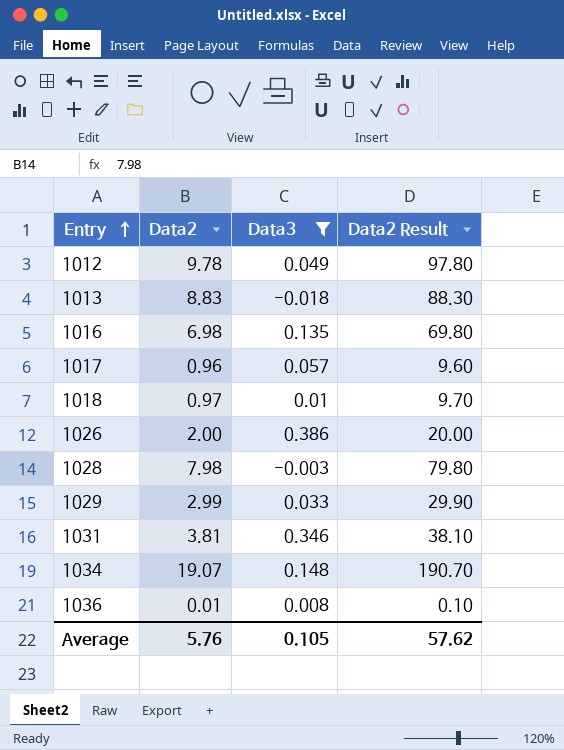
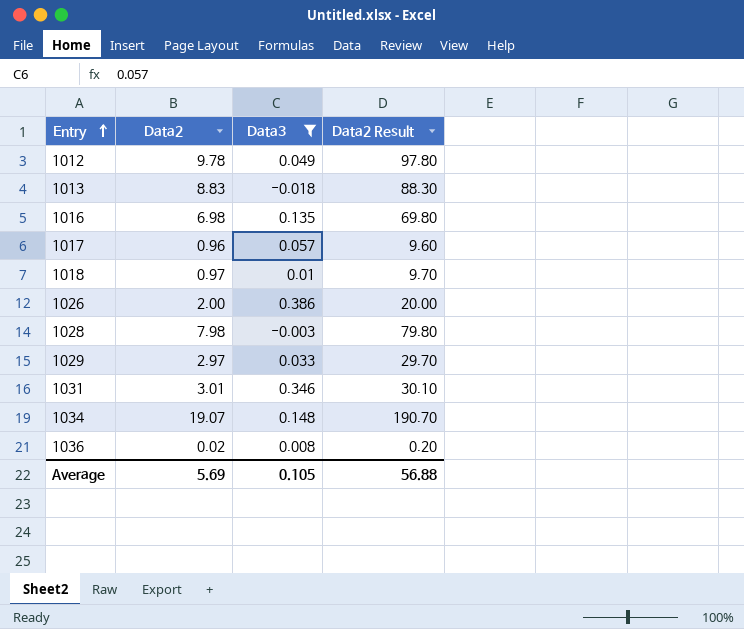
1029 | Data2: 2.99 -> 2.97
1029 | Data2 Result: 29.90 -> 29.70
1031 | Data2: 3.81 -> 3.01
1031 | Data2 Result: 38.10 -> 30.10
1036 | Data2: 0.01 -> 0.02
1036 | Data2 Result: 0.10 -> 0.20
Average | Data2: 5.76 -> 5.69
Average | Data2 Result: 57.62 -> 56.88

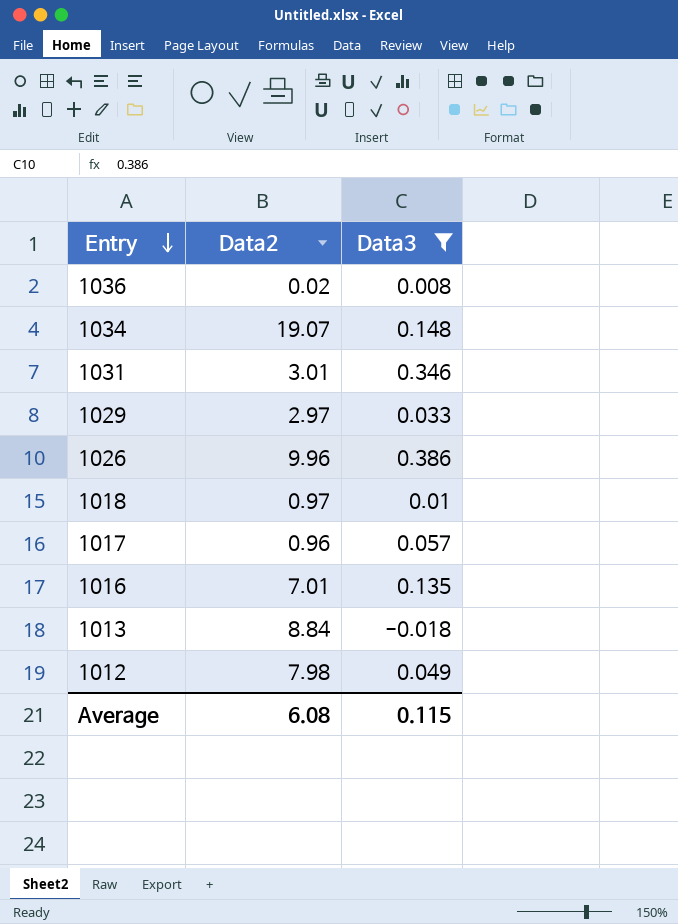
row order: Entry ascending -> Entry descending
column Data2 Result | formula: [Data2] * 10 -> none
row 1028: 7.98 | -0.003 | 79.80 -> none
1026 | Data2: 2.00 -> 9.96
1016 | Data2: 6.98 -> 7.01
1013 | Data2: 8.83 -> 8.84
1012 | Data2: 9.78 -> 7.98
Average | Data2: 5.69 -> 6.08
Average | Data3: 0.105 -> 0.115

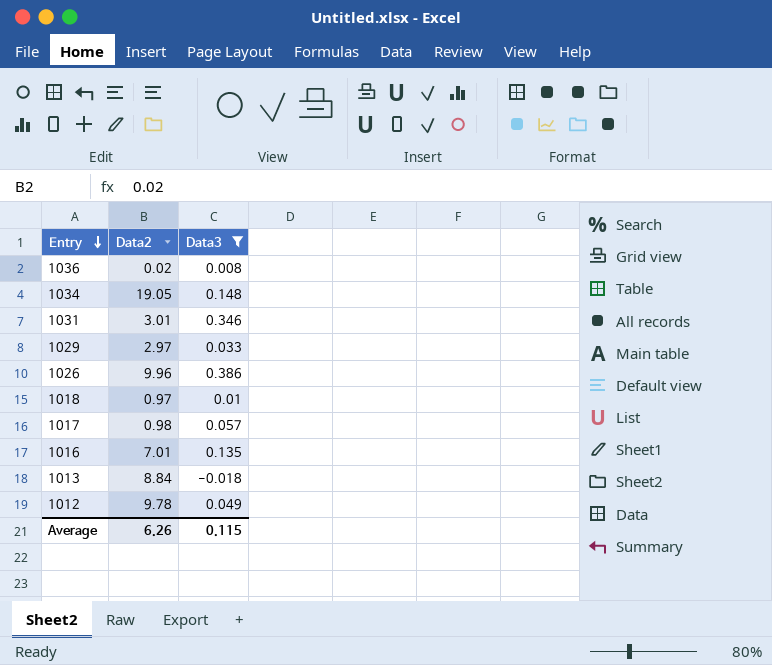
1034 | Data2: 19.07 -> 19.05
1017 | Data2: 0.96 -> 0.98
1012 | Data2: 7.98 -> 9.78
Average | Data2: 6.08 -> 6.26

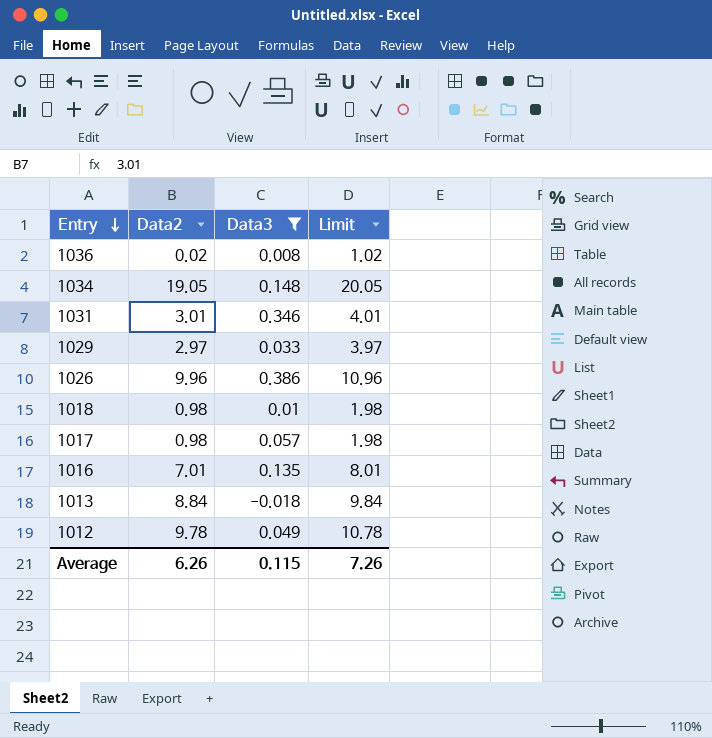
column Limit | formula: none -> [Data2] + 1
1018 | Data2: 0.97 -> 0.98

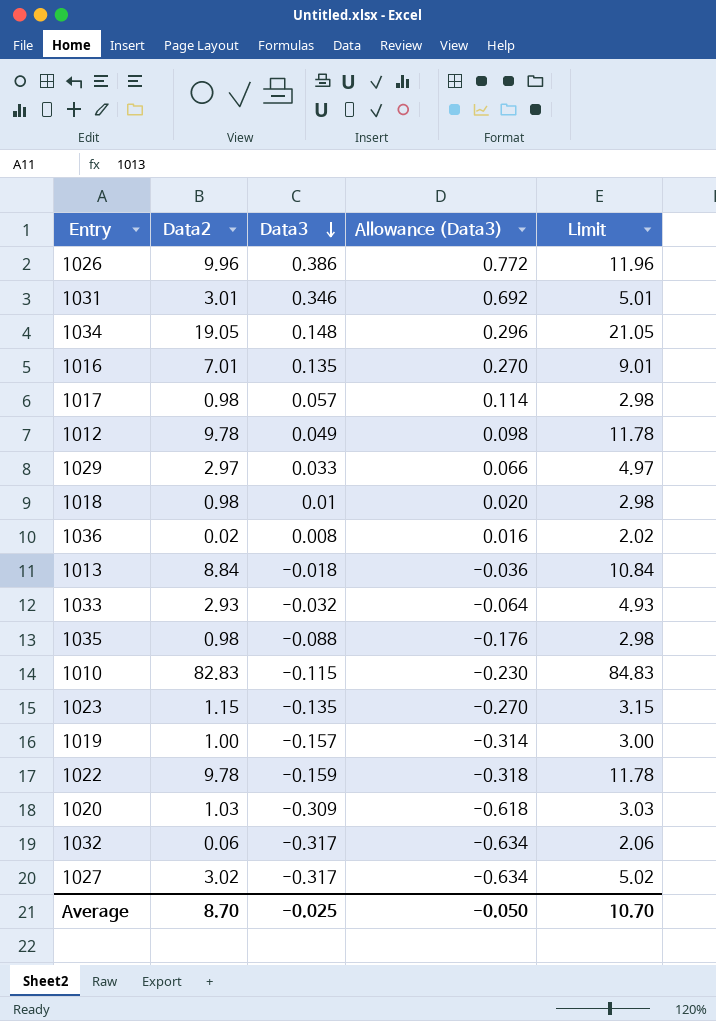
filter: Data3 >= -0.018 -> none
row order: Entry descending -> Data3 descending
column Allowance (Data3) | formula: none -> [Data3] * 2
column Limit | formula: [Data2] + 1 -> [Data2] + 2
Average | Data2: 6.26 -> 8.70
Average | Data3: 0.115 -> -0.025
Average | Limit: 7.26 -> 10.70

